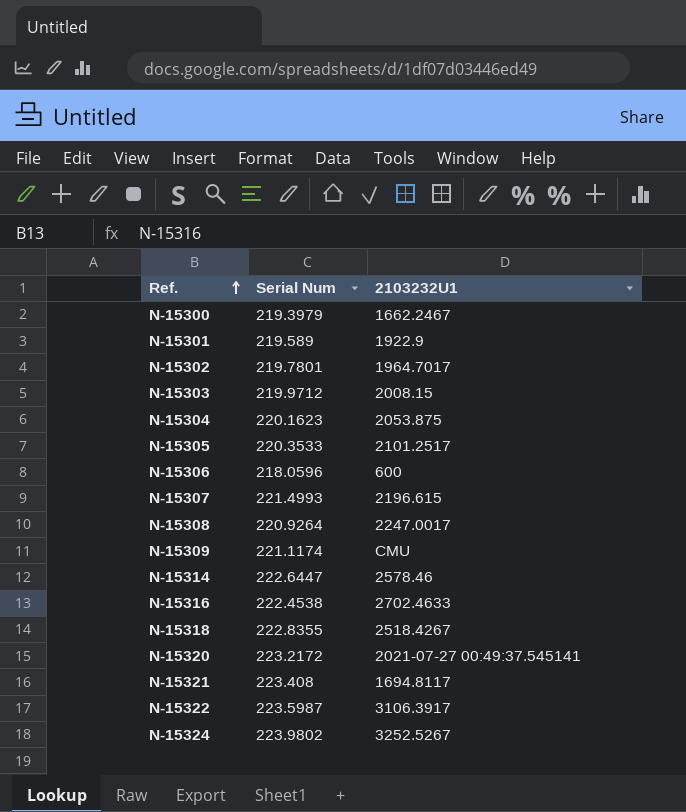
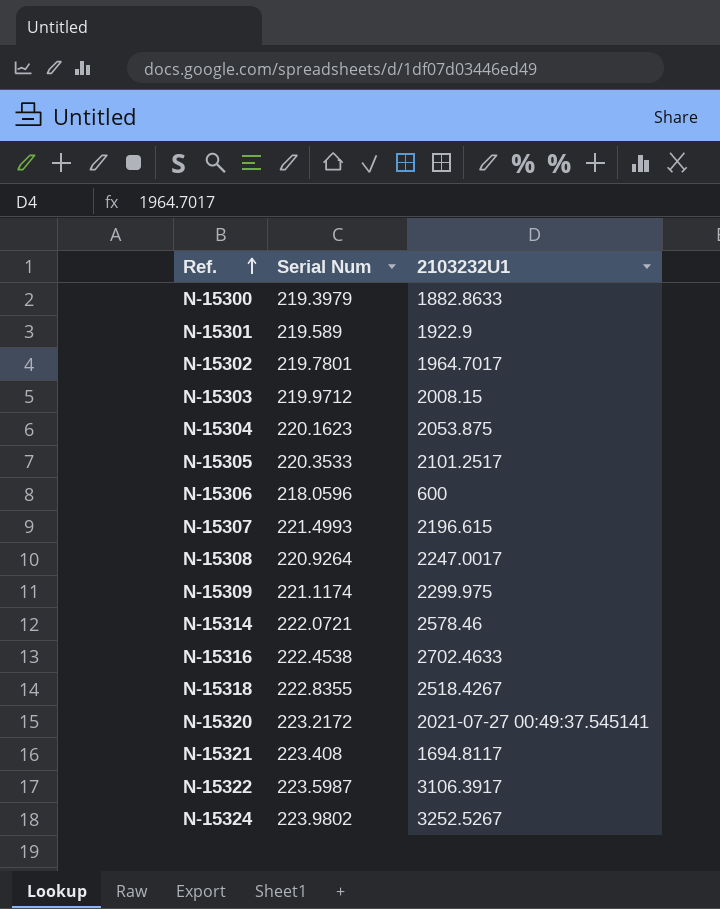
N-15300 | 2103232U1: 1662.2467 -> 1882.8633
N-15309 | 2103232U1: CMU -> 2299.975
N-15314 | Serial Num: 222.6447 -> 222.0721

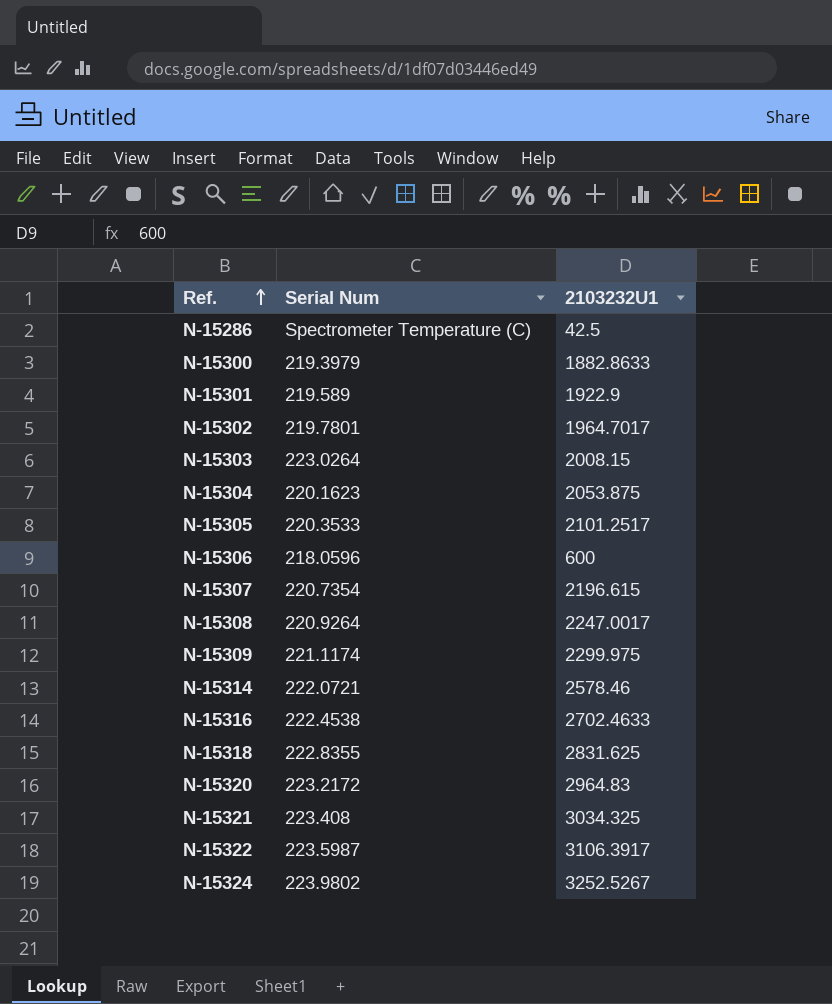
row N-15286: none -> Spectrometer Temperature (C) | 42.5
N-15303 | Serial Num: 219.9712 -> 223.0264
N-15307 | Serial Num: 221.4993 -> 220.7354
N-15318 | 2103232U1: 2518.4267 -> 2831.625
N-15320 | 2103232U1: 2021-07-27 00:49:37.545141 -> 2964.83
N-15321 | 2103232U1: 1694.8117 -> 3034.325

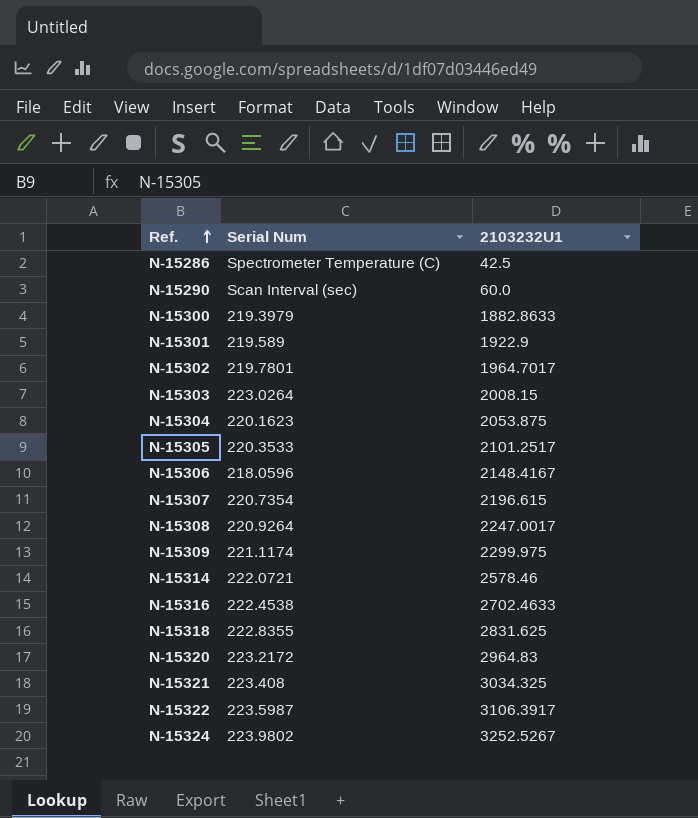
row N-15290: none -> Scan Interval (sec) | 60.0
N-15306 | 2103232U1: 600 -> 2148.4167

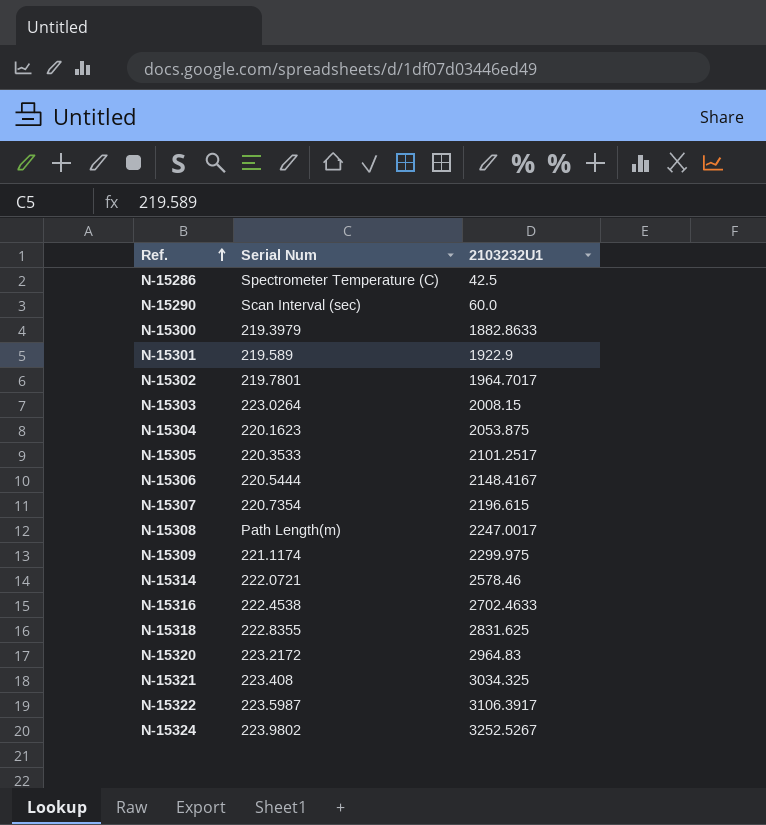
N-15306 | Serial Num: 218.0596 -> 220.5444
N-15308 | Serial Num: 220.9264 -> Path Length(m)

